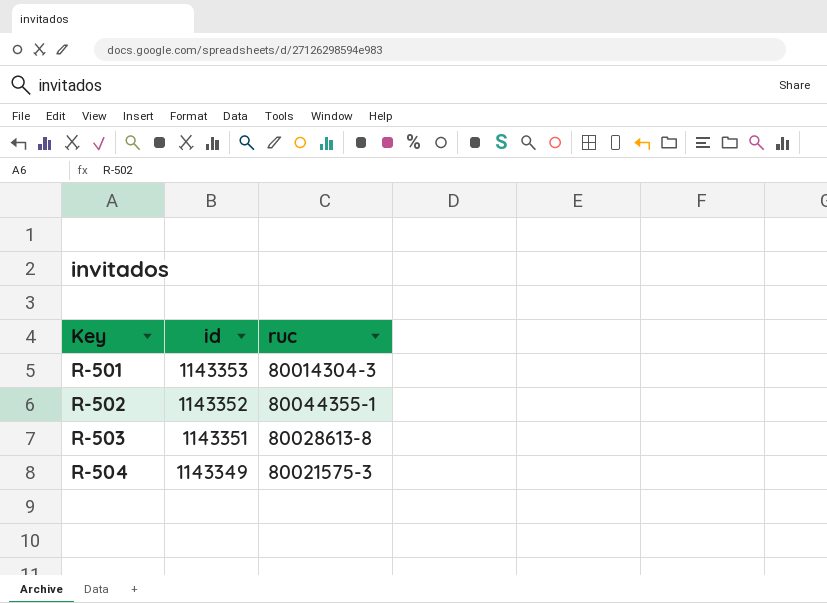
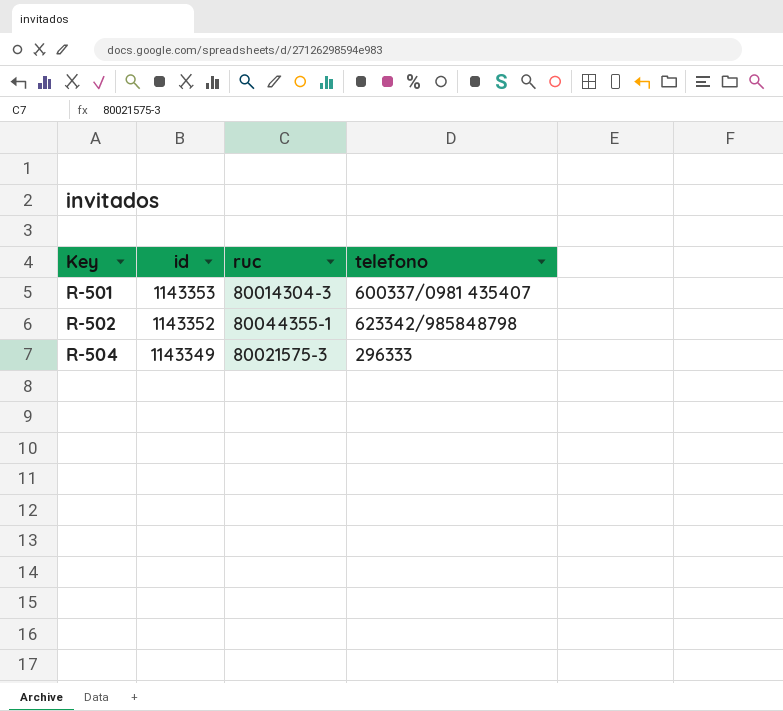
column telefono | position: none -> 4
row R-503: 1143351 | 80028613-8 -> none

